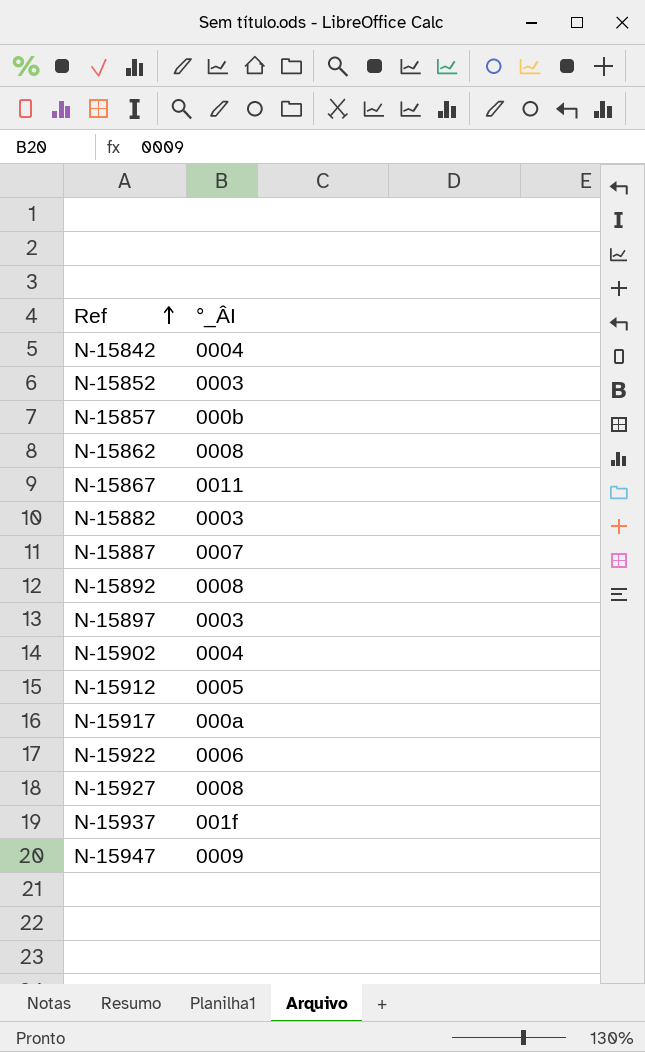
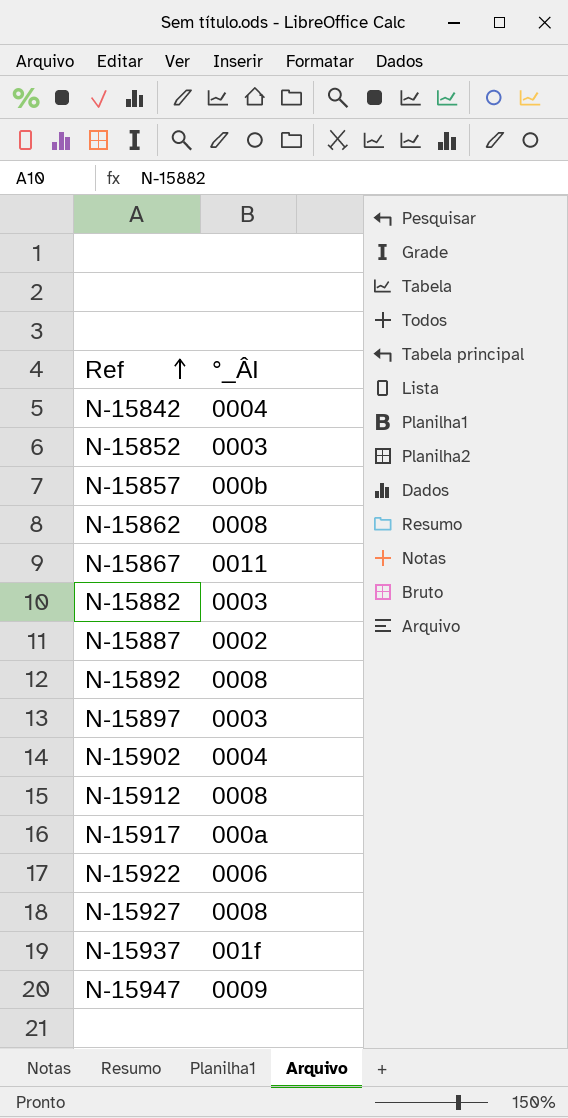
N-15887 | °_ÂI: 0007 -> 0002
N-15912 | °_ÂI: 0005 -> 0008

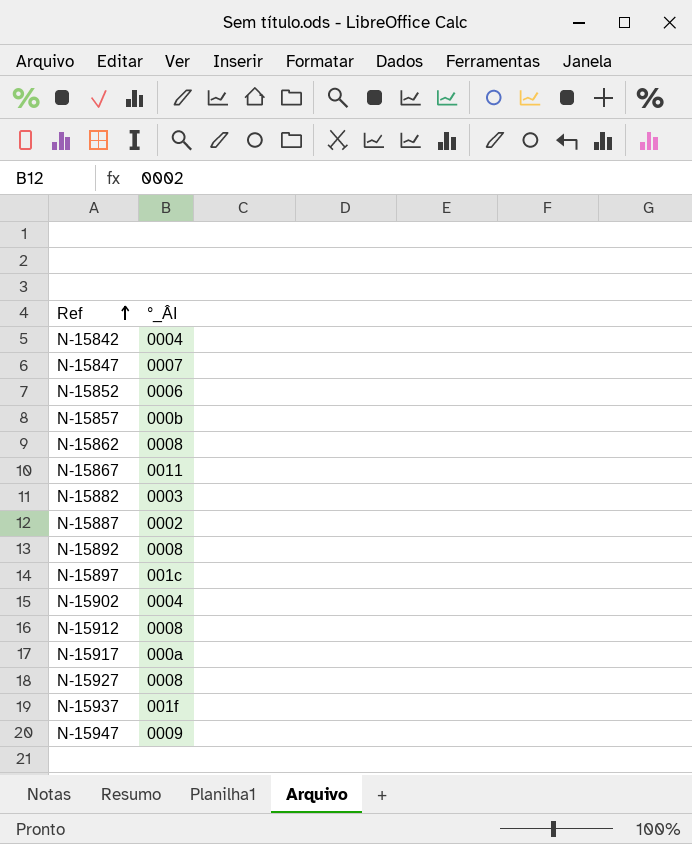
row N-15922: 0006 -> none
row N-15847: none -> 0007
N-15852 | °_ÂI: 0003 -> 0006
N-15897 | °_ÂI: 0003 -> 001c

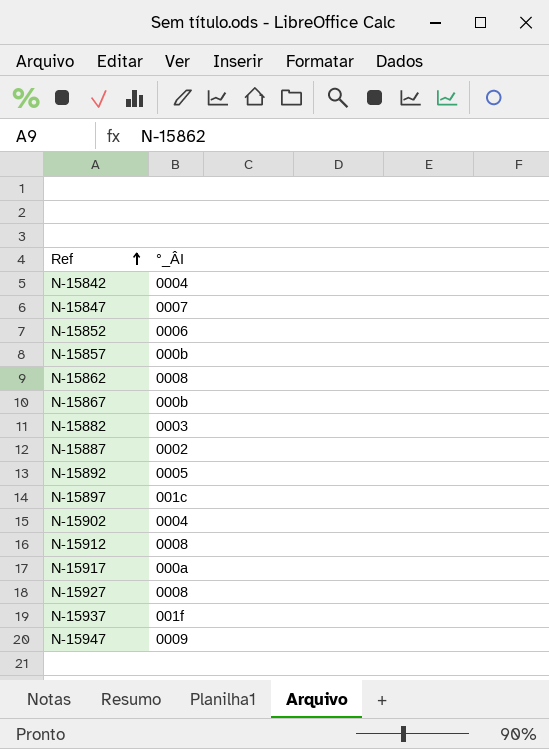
N-15867 | °_ÂI: 0011 -> 000b
N-15892 | °_ÂI: 0008 -> 0005

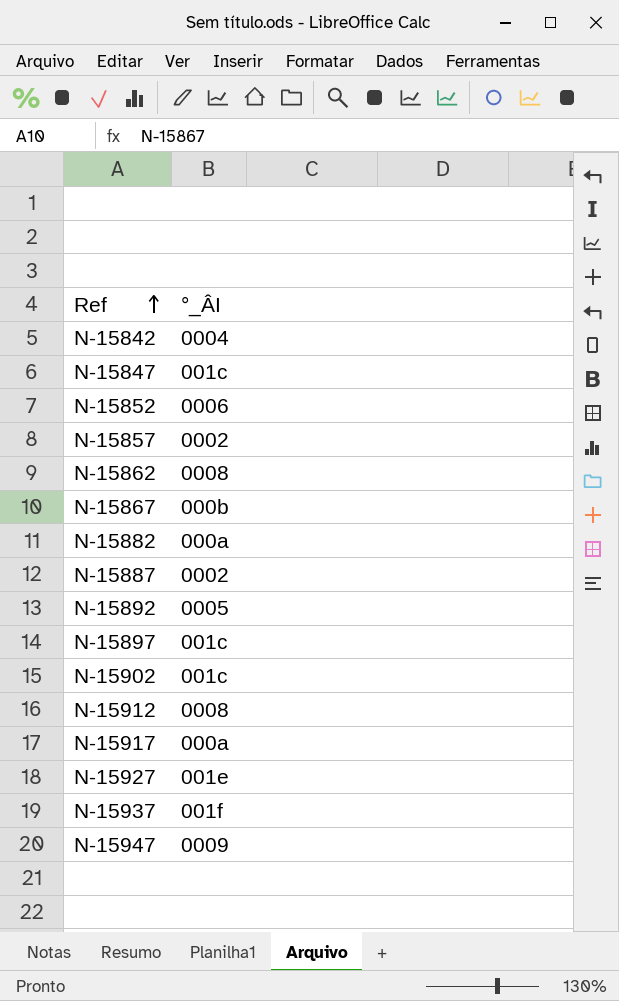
N-15847 | °_ÂI: 0007 -> 001c
N-15857 | °_ÂI: 000b -> 0002
N-15882 | °_ÂI: 0003 -> 000a
N-15902 | °_ÂI: 0004 -> 001c
N-15927 | °_ÂI: 0008 -> 001e

